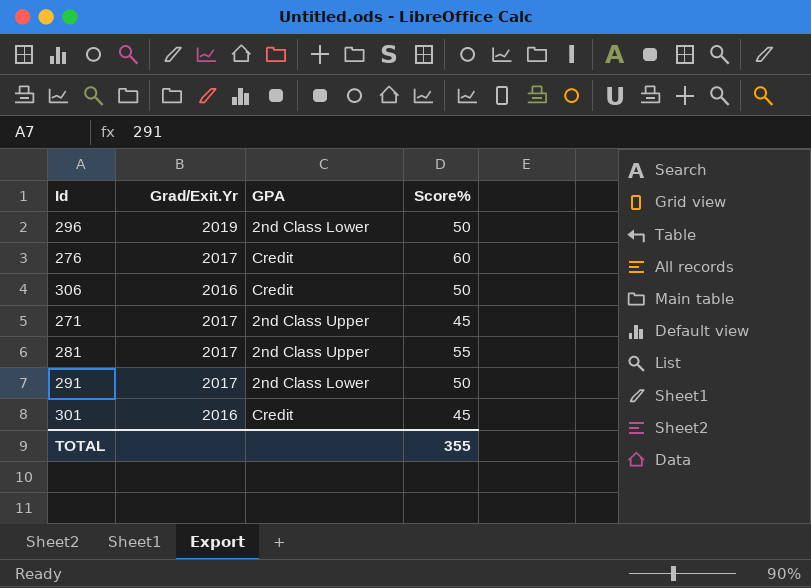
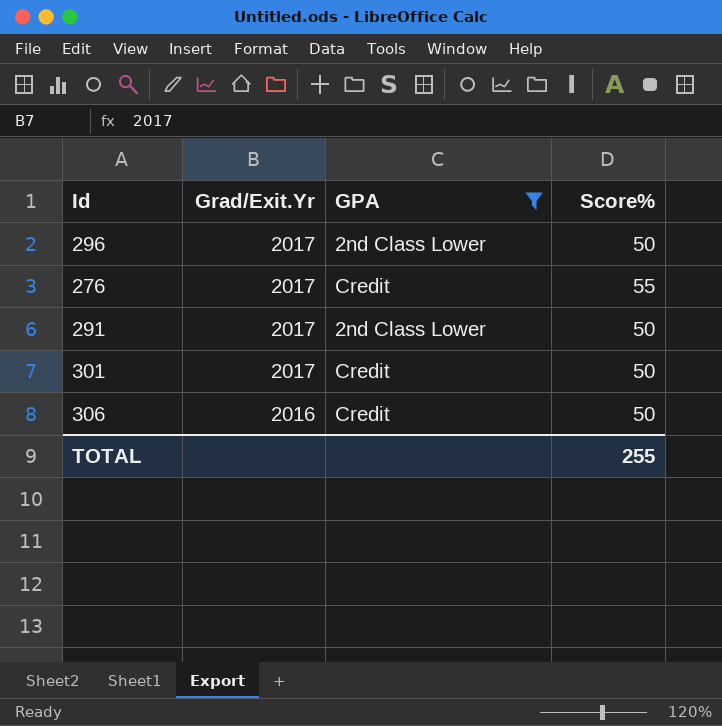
filter: none -> GPA != 2nd Class Upper
row order: none -> Grad/Exit.Yr descending
296 | Grad/Exit.Yr: 2019 -> 2017
276 | Score%: 60 -> 55
301 | Grad/Exit.Yr: 2016 -> 2017
301 | Score%: 45 -> 50
TOTAL | Score%: 355 -> 255

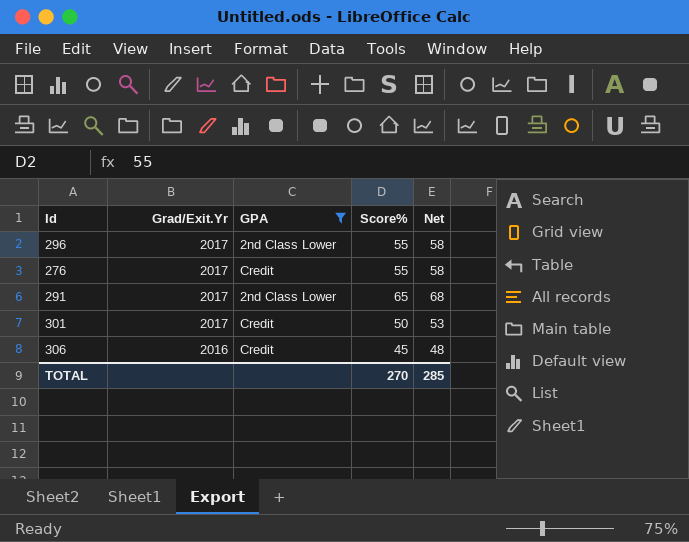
column Net | formula: none -> [Score%] + 3
296 | Score%: 50 -> 55
291 | Score%: 50 -> 65
306 | Score%: 50 -> 45
TOTAL | Score%: 255 -> 270

